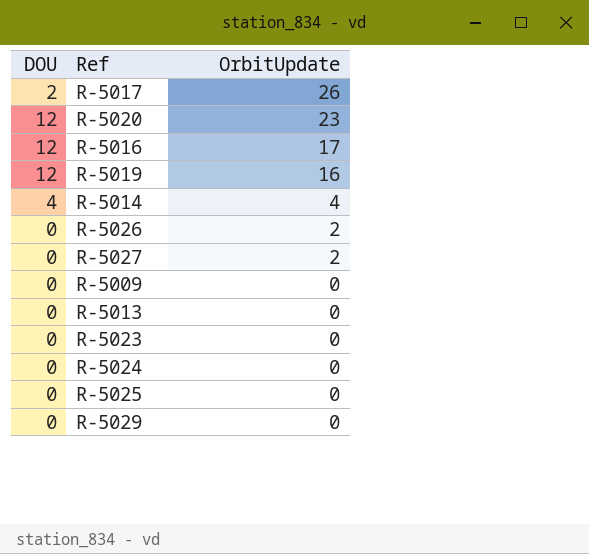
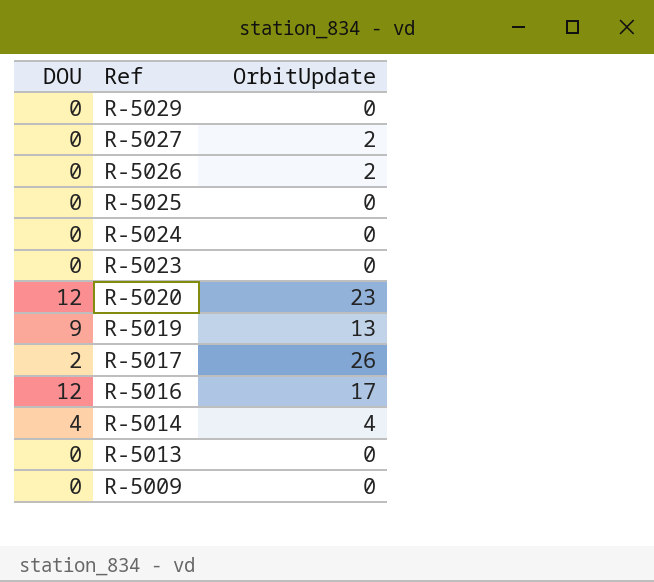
row order: OrbitUpdate descending -> Ref descending
R-5019 | DOU: 12 -> 9
R-5019 | OrbitUpdate: 16 -> 13

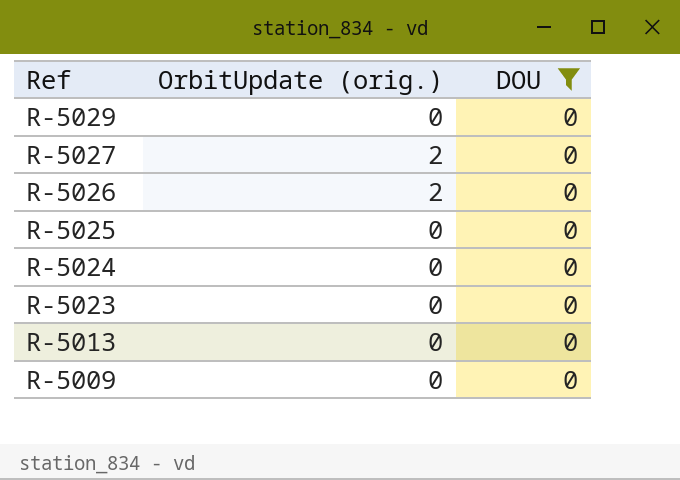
filter: none -> DOU = 0
column name: OrbitUpdate -> OrbitUpdate (orig.)
column DOU | position: 1 -> 3

